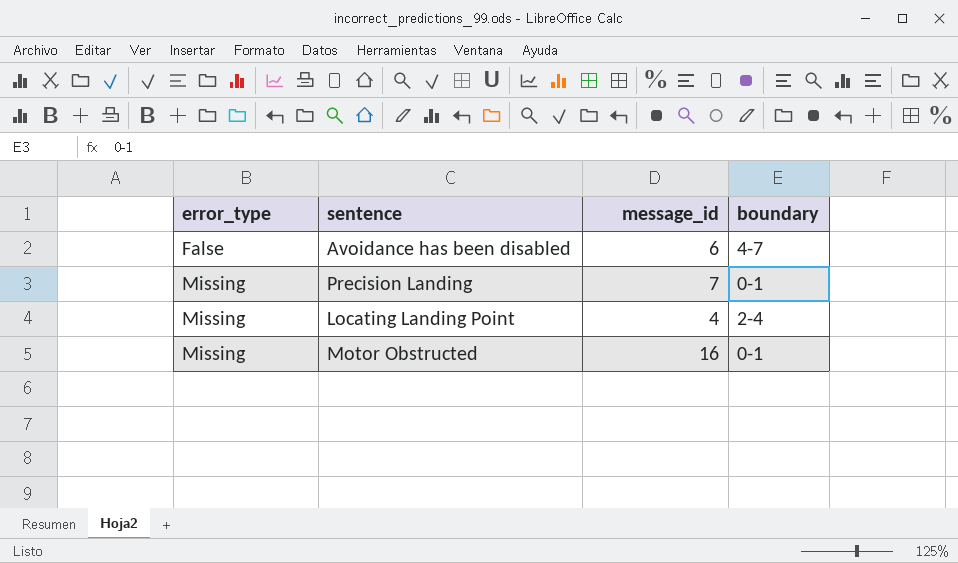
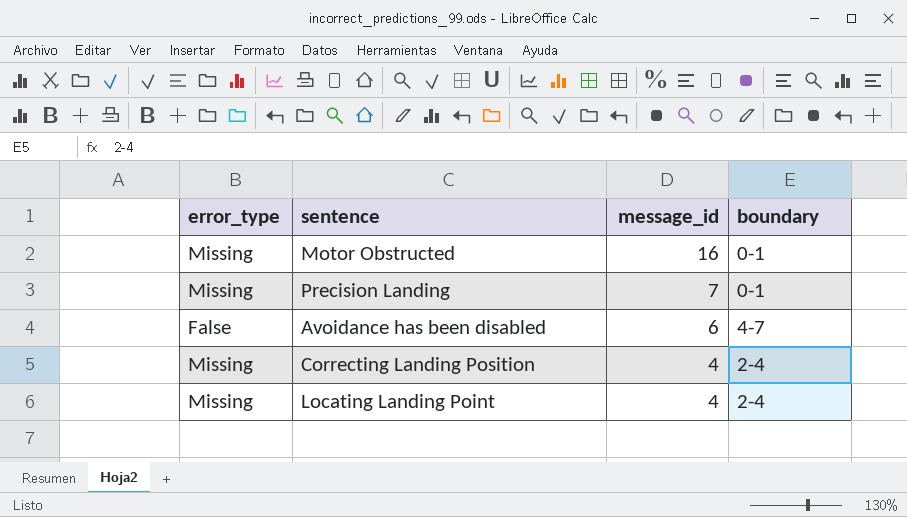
row order: error_type ascending -> message_id descending
row Correcting Landing Position: none -> Missing | 4 | 2-4

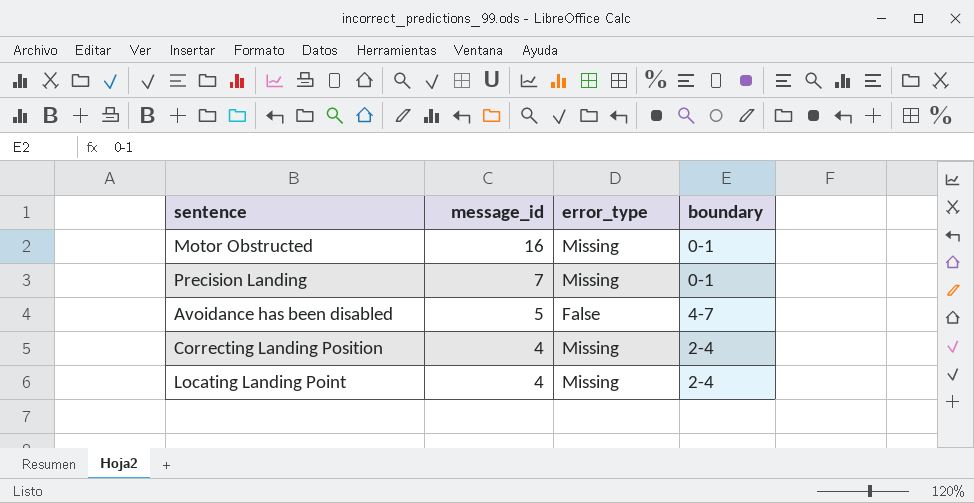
column error_type | position: 1 -> 3
Avoidance has been disabled | message_id: 6 -> 5

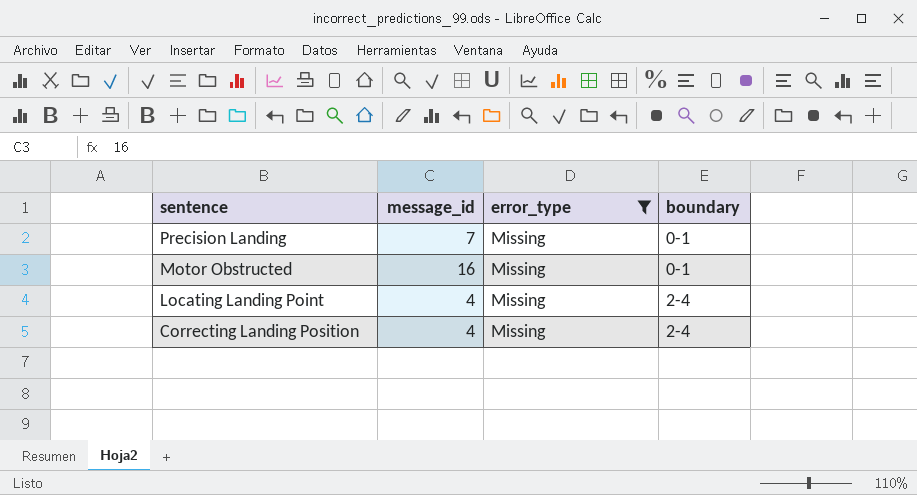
filter: none -> error_type = Missing
row order: message_id descending -> sentence descending

